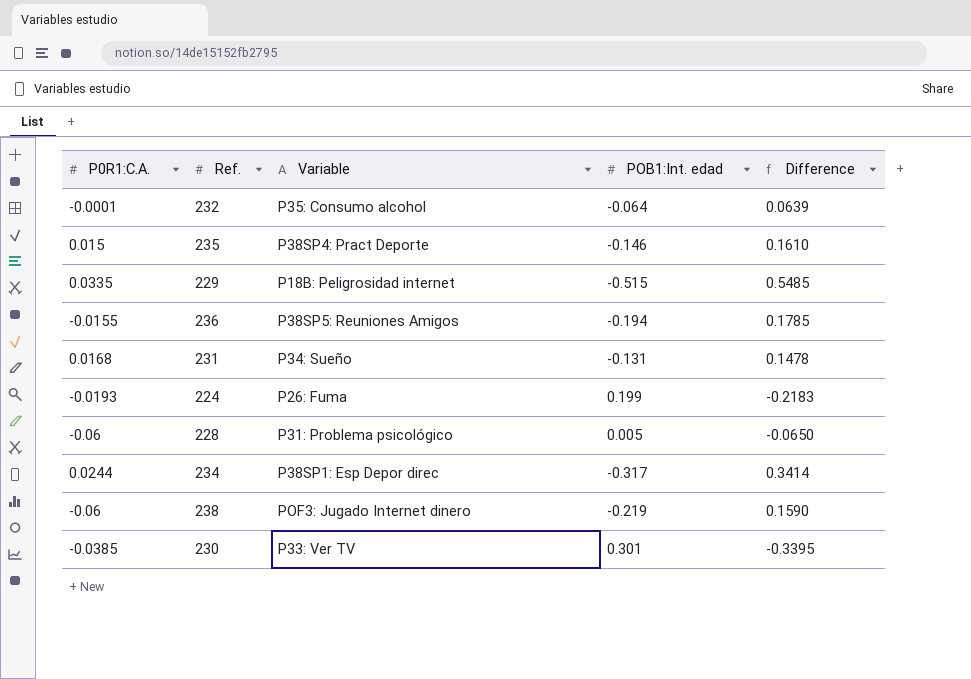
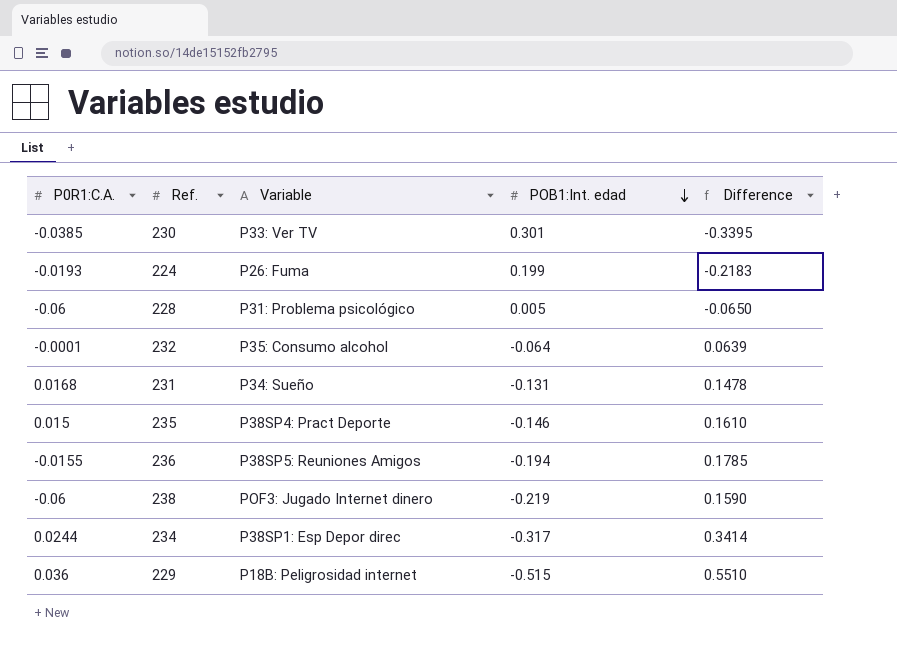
row order: none -> POB1:Int. edad descending
229 | P0R1:C.A.: 0.0335 -> 0.036
229 | Difference: 0.5485 -> 0.5510

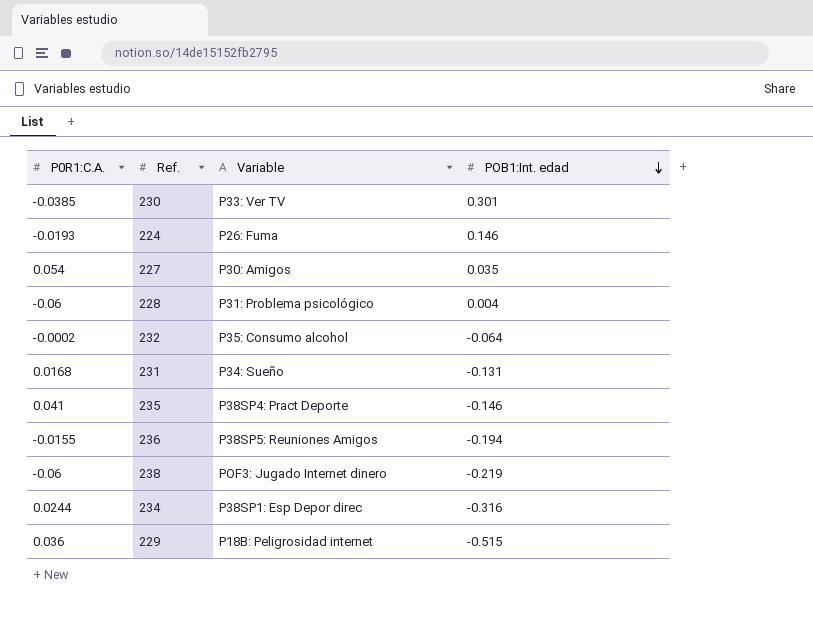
column Difference | formula: [P0R1:C.A.] - [POB1:Int. edad] -> none
224 | POB1:Int. edad: 0.199 -> 0.146
row 227: none -> 0.054 | P30: Amigos | 0.035
228 | POB1:Int. edad: 0.005 -> 0.004
232 | P0R1:C.A.: -0.0001 -> -0.0002
235 | P0R1:C.A.: 0.015 -> 0.041
234 | POB1:Int. edad: -0.317 -> -0.316

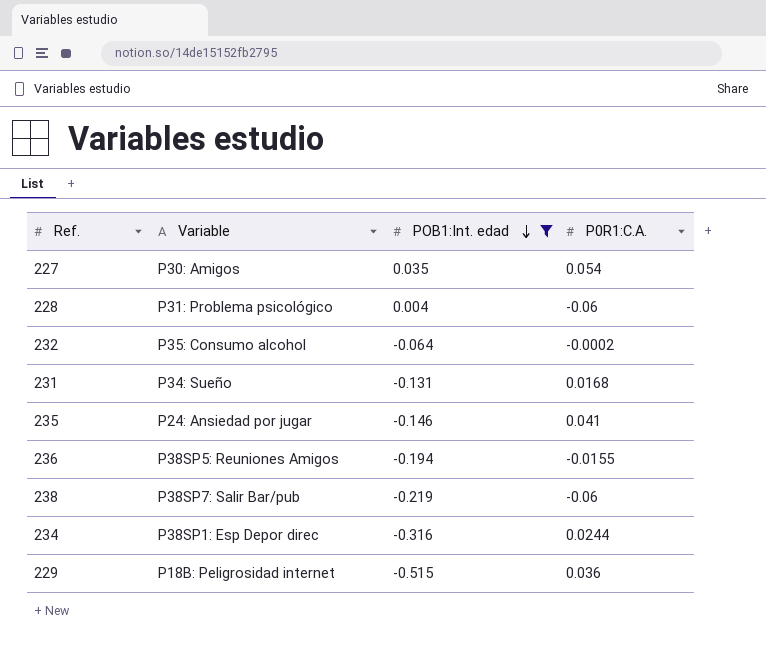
filter: none -> POB1:Int. edad <= 0.035
column P0R1:C.A. | position: 1 -> 4
235 | Variable: P38SP4: Pract Deporte -> P24: Ansiedad por jugar
238 | Variable: POF3: Jugado Internet dinero -> P38SP7: Salir Bar/pub

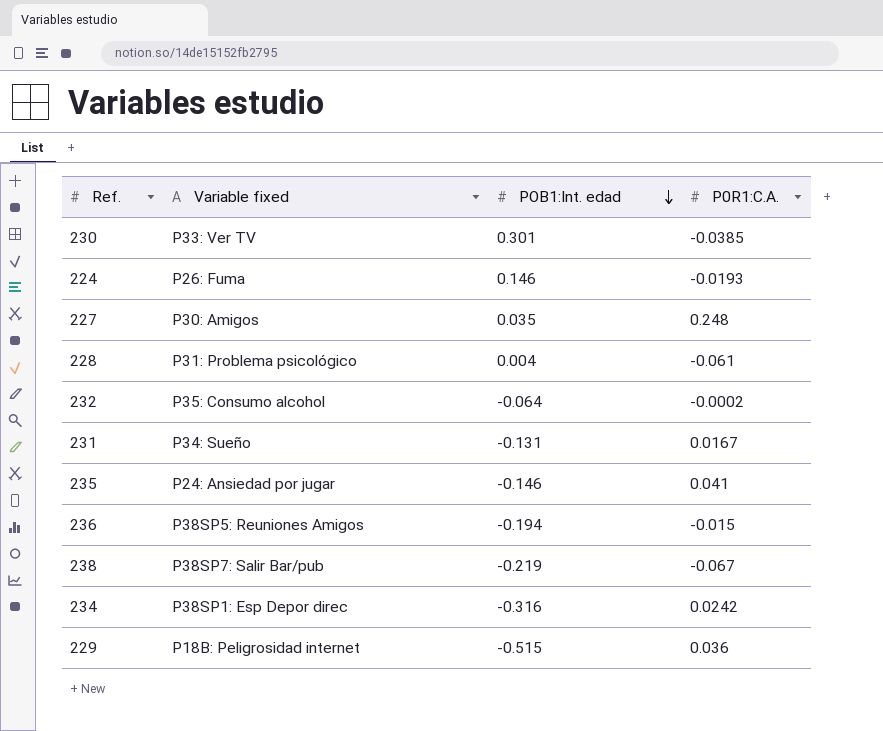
filter: POB1:Int. edad <= 0.035 -> none
column name: Variable -> Variable fixed
227 | P0R1:C.A.: 0.054 -> 0.248
228 | P0R1:C.A.: -0.06 -> -0.061
231 | P0R1:C.A.: 0.0168 -> 0.0167
236 | P0R1:C.A.: -0.0155 -> -0.015
238 | P0R1:C.A.: -0.06 -> -0.067
234 | P0R1:C.A.: 0.0244 -> 0.0242

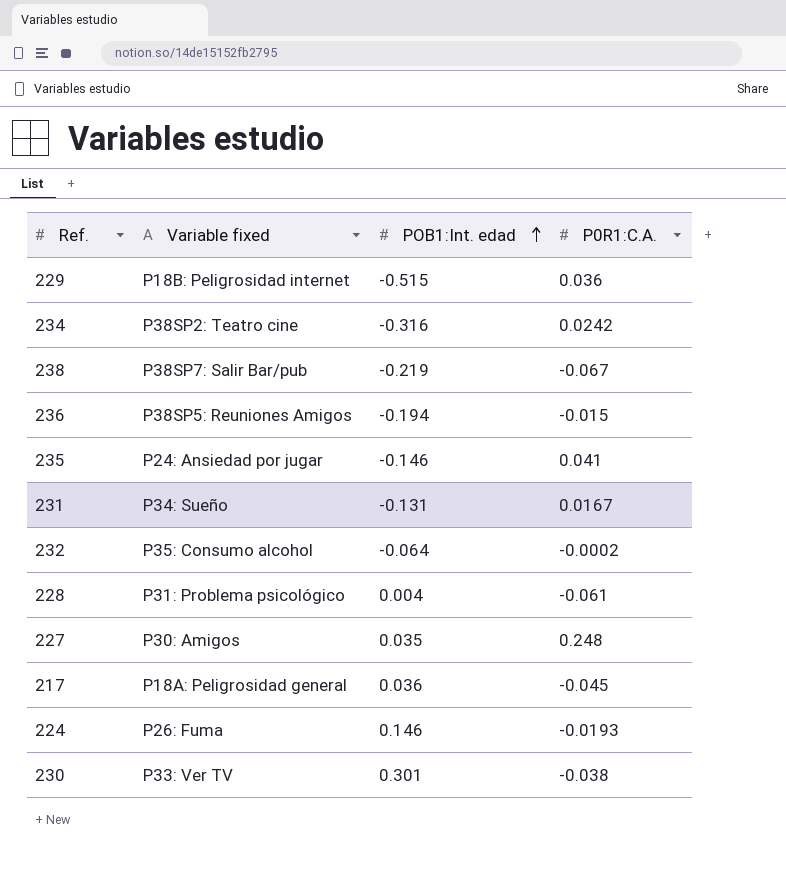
row order: POB1:Int. edad descending -> POB1:Int. edad ascending
234 | Variable fixed: P38SP1: Esp Depor direc -> P38SP2: Teatro cine
row 217: none -> P18A: Peligrosidad general | 0.036 | -0.045
230 | P0R1:C.A.: -0.0385 -> -0.038

